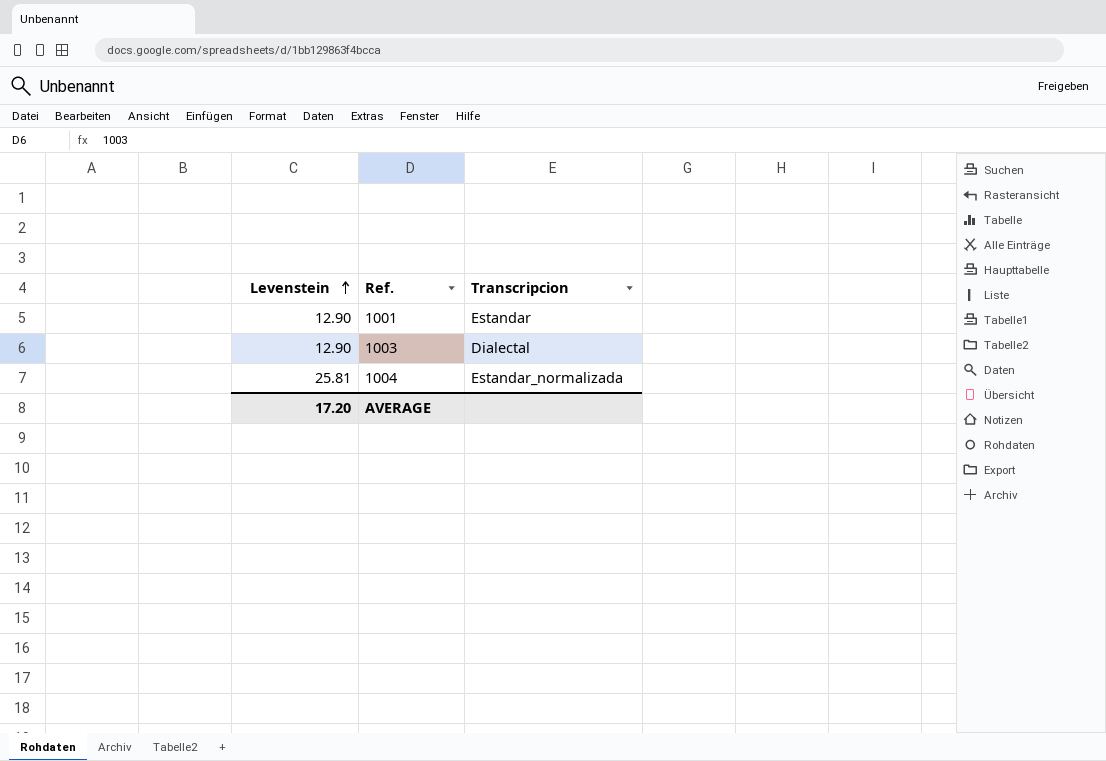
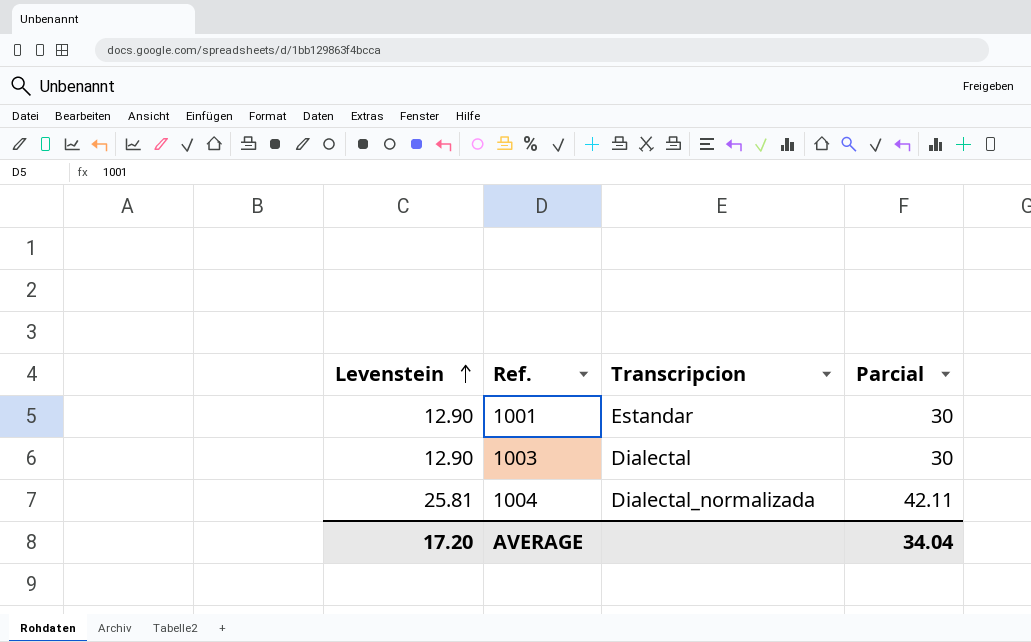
column Parcial | position: none -> 4
1004 | Transcripcion: Estandar_normalizada -> Dialectal_normalizada

